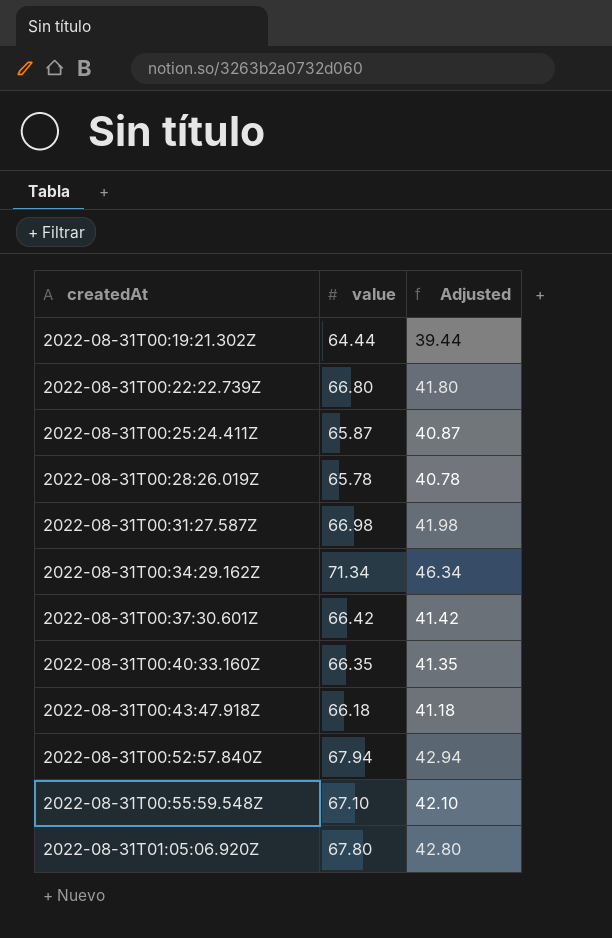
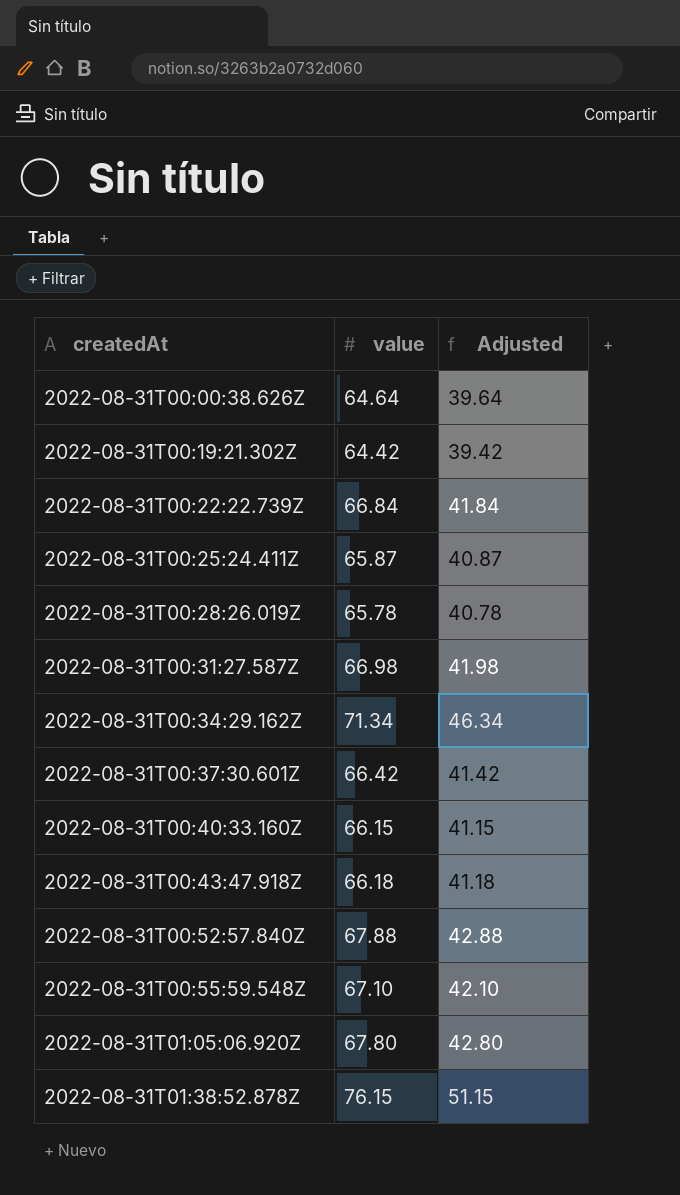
row 2022-08-31T00:00:38.626Z: none -> 64.64 | 39.64
2022-08-31T00:19:21.302Z | value: 64.44 -> 64.42
2022-08-31T00:19:21.302Z | Adjusted: 39.44 -> 39.42
2022-08-31T00:22:22.739Z | value: 66.80 -> 66.84
2022-08-31T00:22:22.739Z | Adjusted: 41.80 -> 41.84
2022-08-31T00:40:33.160Z | value: 66.35 -> 66.15
2022-08-31T00:40:33.160Z | Adjusted: 41.35 -> 41.15
2022-08-31T00:52:57.840Z | value: 67.94 -> 67.88
2022-08-31T00:52:57.840Z | Adjusted: 42.94 -> 42.88
row 2022-08-31T01:38:52.878Z: none -> 76.15 | 51.15

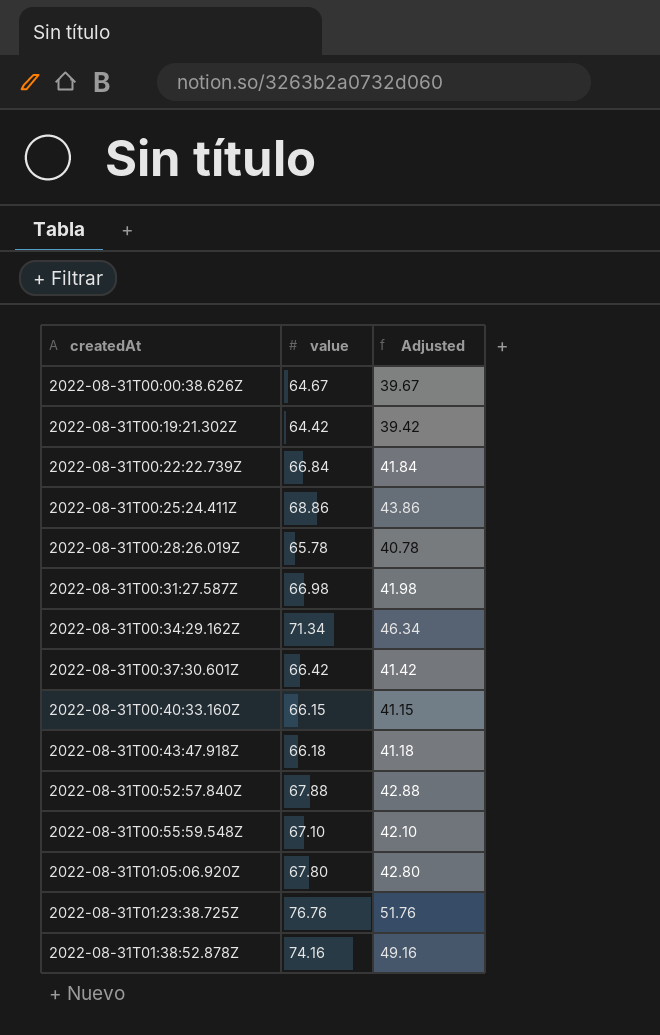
2022-08-31T00:00:38.626Z | value: 64.64 -> 64.67
2022-08-31T00:00:38.626Z | Adjusted: 39.64 -> 39.67
2022-08-31T00:25:24.411Z | value: 65.87 -> 68.86
2022-08-31T00:25:24.411Z | Adjusted: 40.87 -> 43.86
row 2022-08-31T01:23:38.725Z: none -> 76.76 | 51.76
2022-08-31T01:38:52.878Z | value: 76.15 -> 74.16
2022-08-31T01:38:52.878Z | Adjusted: 51.15 -> 49.16

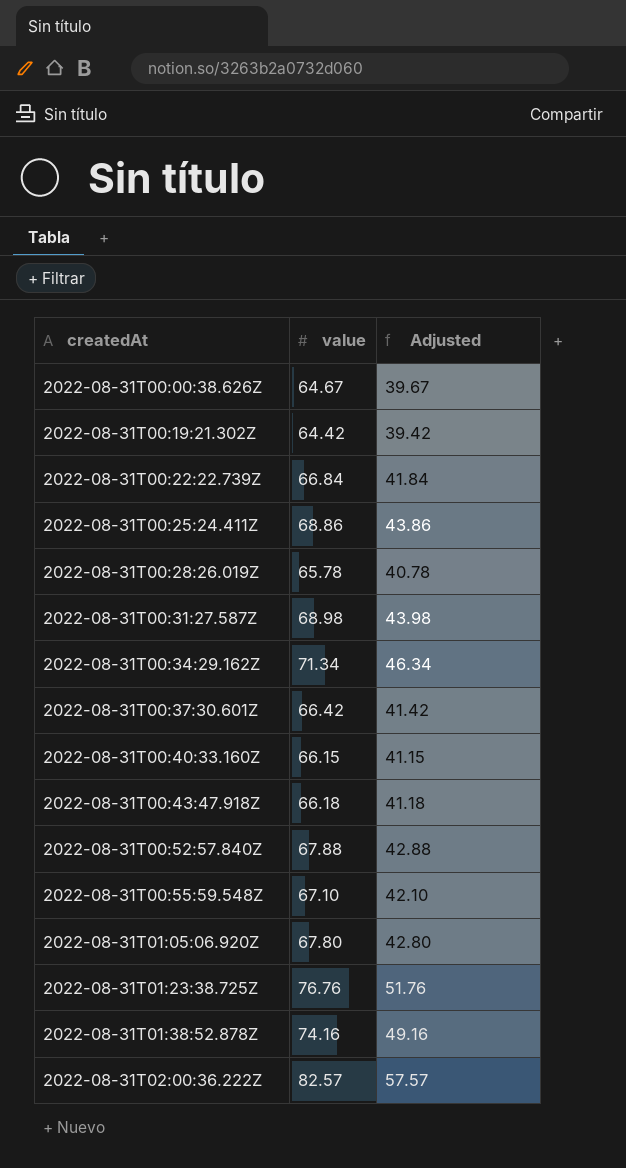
2022-08-31T00:31:27.587Z | value: 66.98 -> 68.98
2022-08-31T00:31:27.587Z | Adjusted: 41.98 -> 43.98
row 2022-08-31T02:00:36.222Z: none -> 82.57 | 57.57

